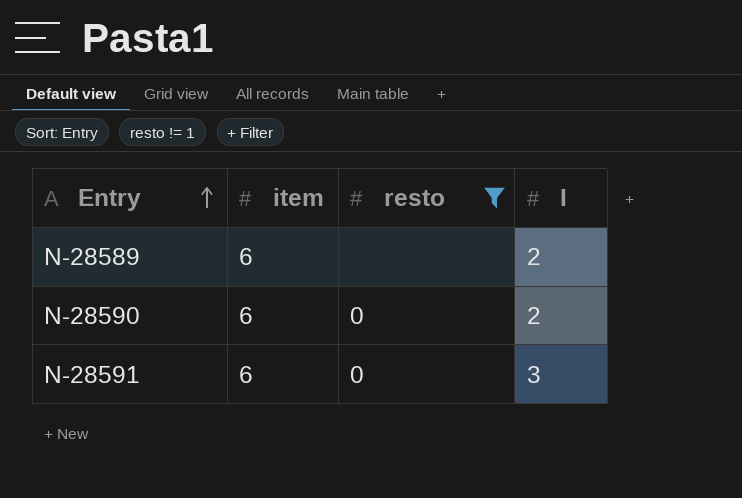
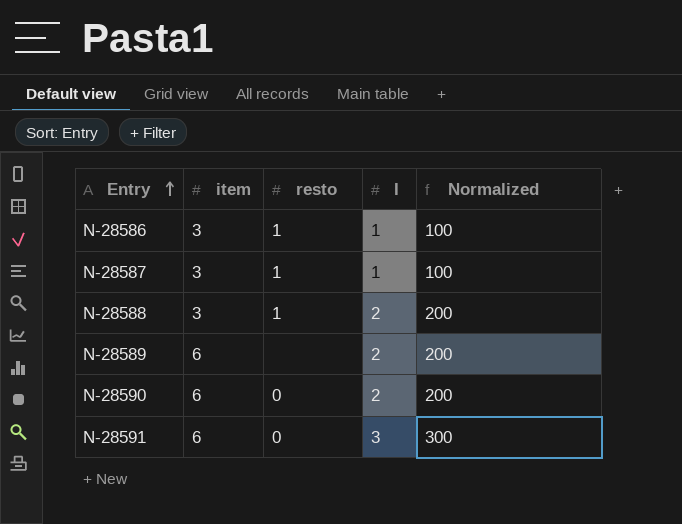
filter: resto != 1 -> none
column Normalized | formula: none -> [I] * 100

